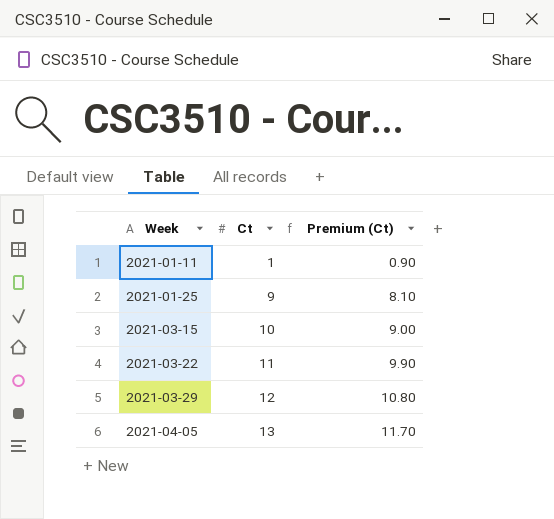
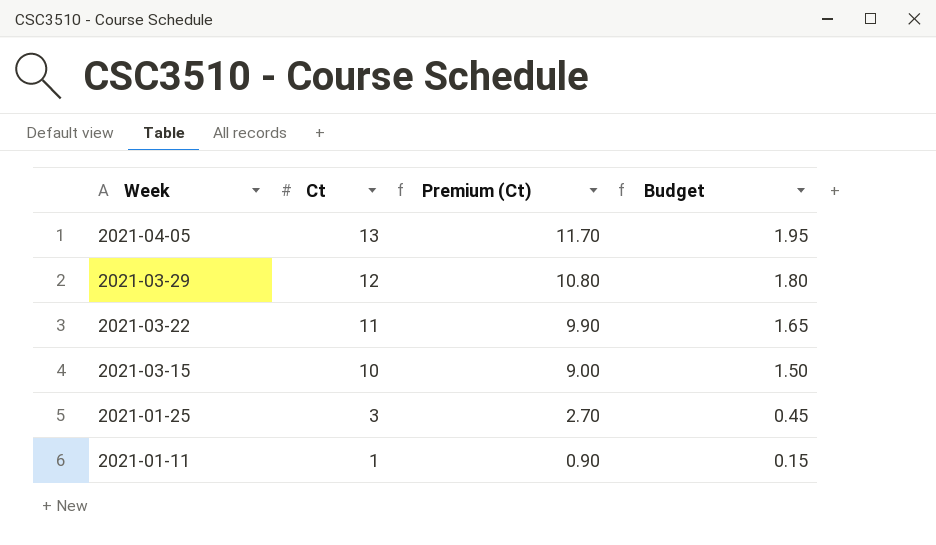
row order: Week ascending -> Week descending
column Budget | formula: none -> [Ct] * 0.15
2021-01-25 | Ct: 9 -> 3
2021-01-25 | Premium (Ct): 8.10 -> 2.70

